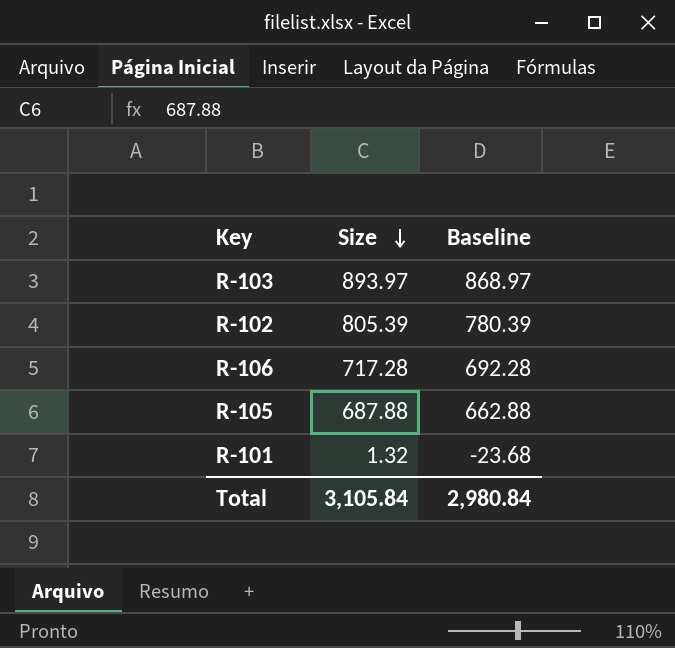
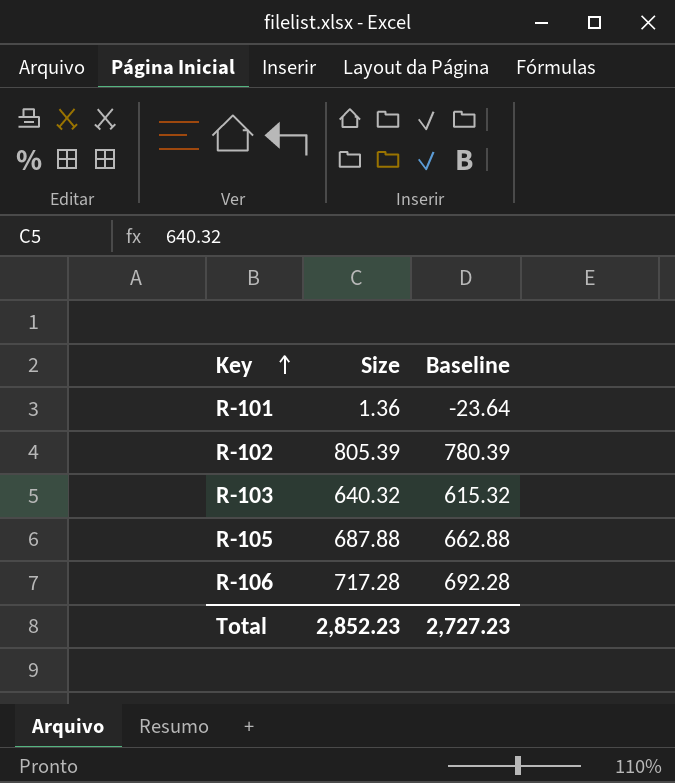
row order: Size descending -> Key ascending
R-101 | Size: 1.32 -> 1.36
R-101 | Baseline: -23.68 -> -23.64
R-103 | Size: 893.97 -> 640.32
R-103 | Baseline: 868.97 -> 615.32
Total | Size: 3,105.84 -> 2,852.23
Total | Baseline: 2,980.84 -> 2,727.23

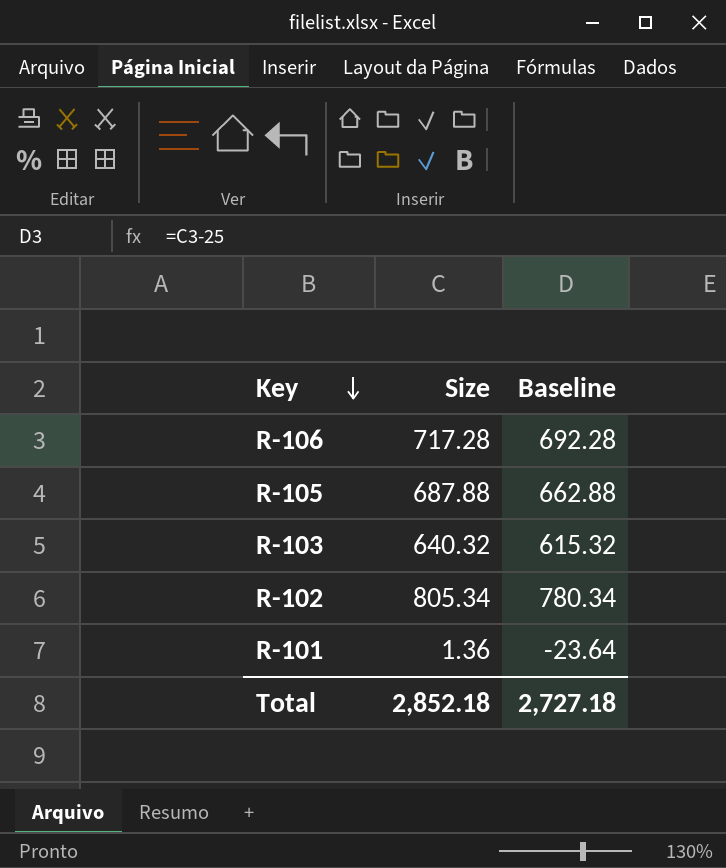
row order: Key ascending -> Key descending
R-102 | Size: 805.39 -> 805.34
R-102 | Baseline: 780.39 -> 780.34
Total | Size: 2,852.23 -> 2,852.18
Total | Baseline: 2,727.23 -> 2,727.18

